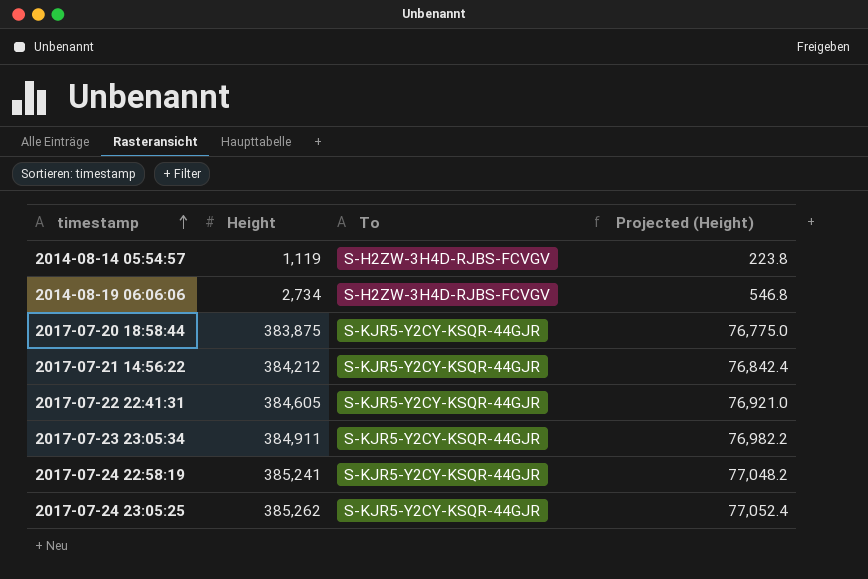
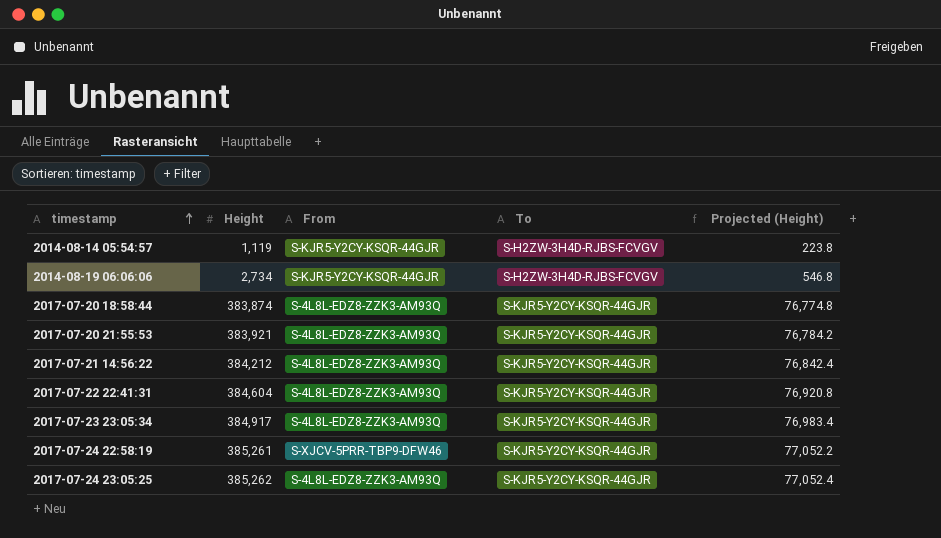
column From | position: none -> 3
2017-07-20 18:58:44 | Height: 383,875 -> 383,874
2017-07-20 18:58:44 | Projected (Height): 76,775.0 -> 76,774.8
row 2017-07-20 21:55:53: none -> 383,921 | S-4L8L-EDZ8-ZZK3-AM93Q | S-KJR5-Y2CY-KSQR-44GJR | 76,784.2
2017-07-22 22:41:31 | Height: 384,605 -> 384,604
2017-07-22 22:41:31 | Projected (Height): 76,921.0 -> 76,920.8
2017-07-23 23:05:34 | Height: 384,911 -> 384,917
2017-07-23 23:05:34 | Projected (Height): 76,982.2 -> 76,983.4
2017-07-24 22:58:19 | Height: 385,241 -> 385,261
2017-07-24 22:58:19 | Projected (Height): 77,048.2 -> 77,052.2

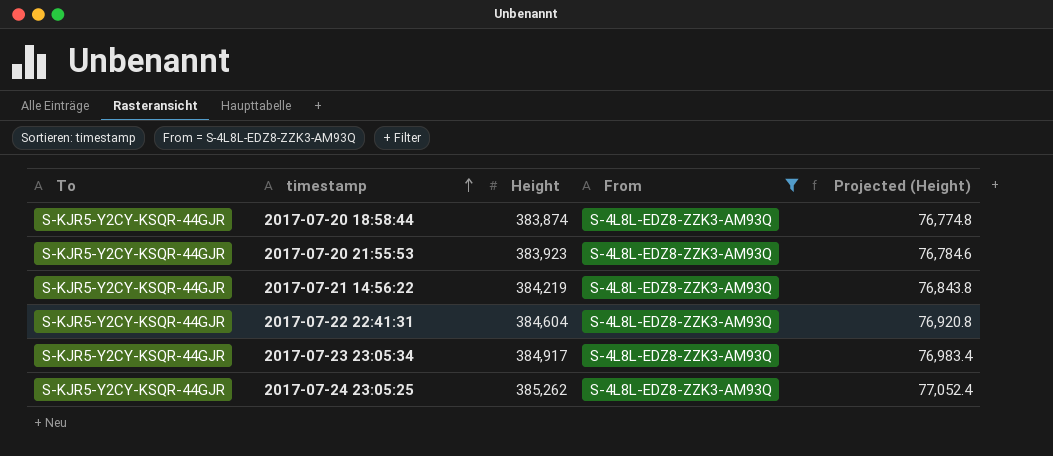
filter: none -> From = S-4L8L-EDZ8-ZZK3-AM93Q
column To | position: 4 -> 1
2017-07-20 21:55:53 | Height: 383,921 -> 383,923
2017-07-20 21:55:53 | Projected (Height): 76,784.2 -> 76,784.6
2017-07-21 14:56:22 | Height: 384,212 -> 384,219
2017-07-21 14:56:22 | Projected (Height): 76,842.4 -> 76,843.8

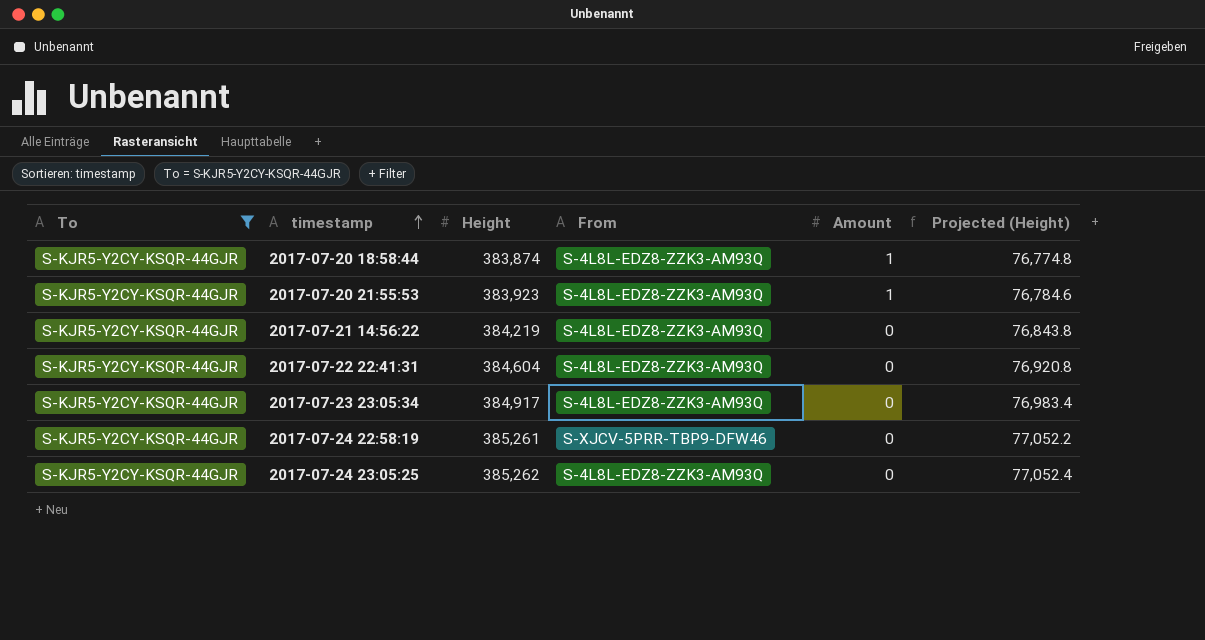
filter: From = S-4L8L-EDZ8-ZZK3-AM93Q -> To = S-KJR5-Y2CY-KSQR-44GJR
column Amount | position: none -> 5

